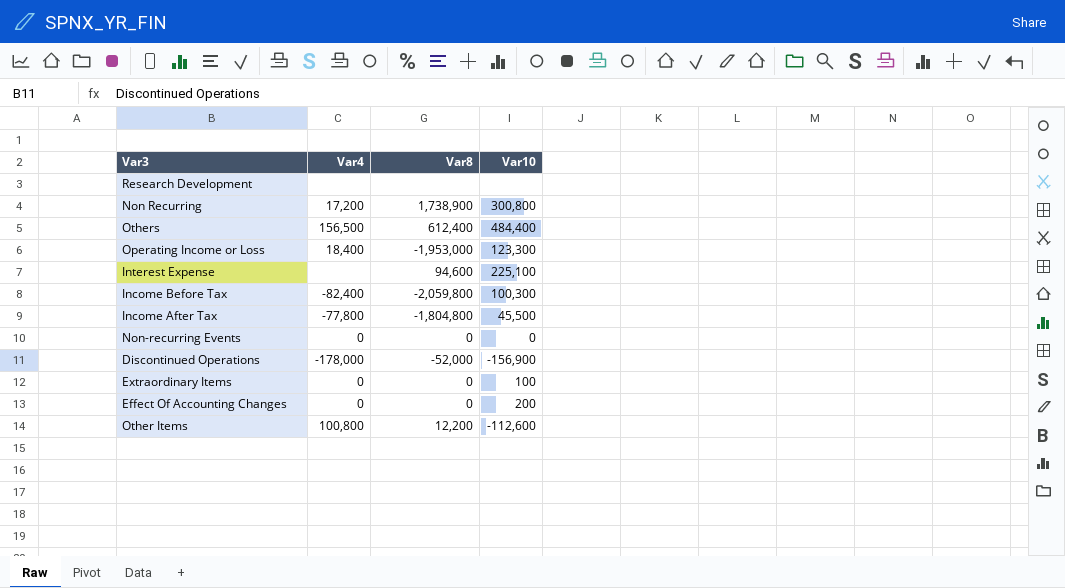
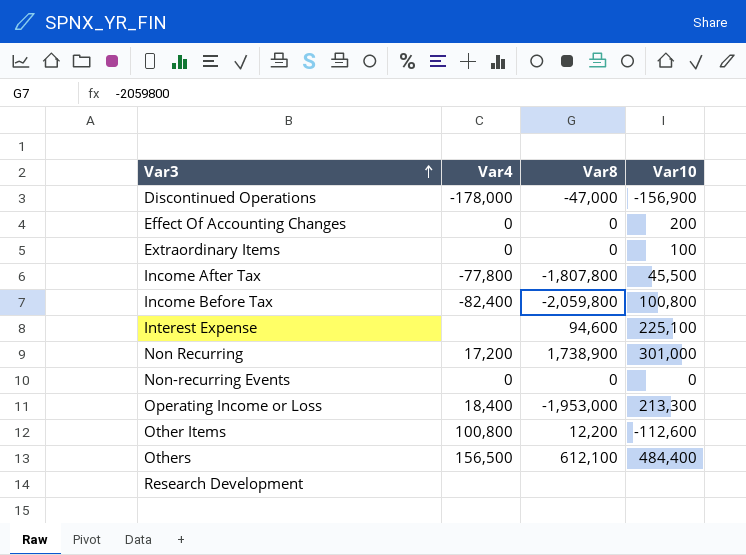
row order: none -> Var3 ascending
Discontinued Operations | Var8: -52,000 -> -47,000
Income After Tax | Var8: -1,804,800 -> -1,807,800
Income Before Tax | Var10: 100,300 -> 100,800
Non Recurring | Var10: 300,800 -> 301,000
Operating Income or Loss | Var10: 123,300 -> 213,300
Others | Var8: 612,400 -> 612,100

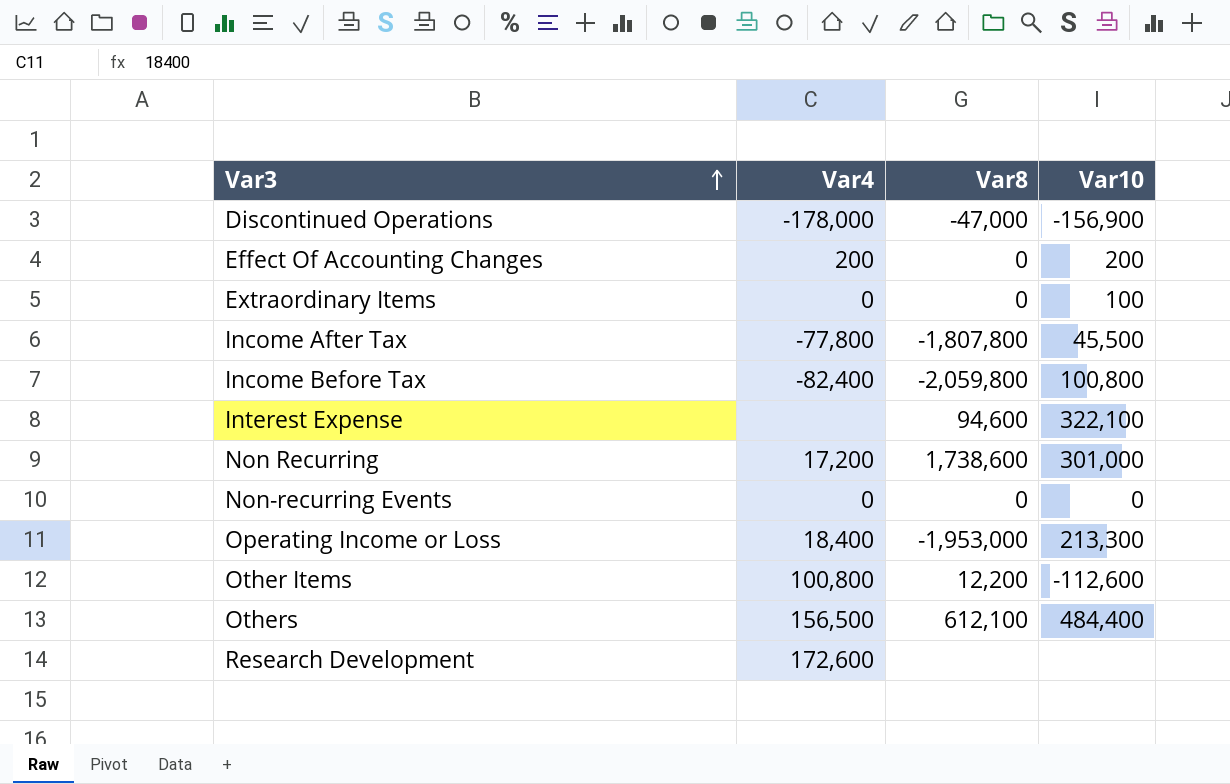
Effect Of Accounting Changes | Var4: 0 -> 200
Interest Expense | Var10: 225,100 -> 322,100
Non Recurring | Var8: 1,738,900 -> 1,738,600
Research Development | Var4: none -> 172,600

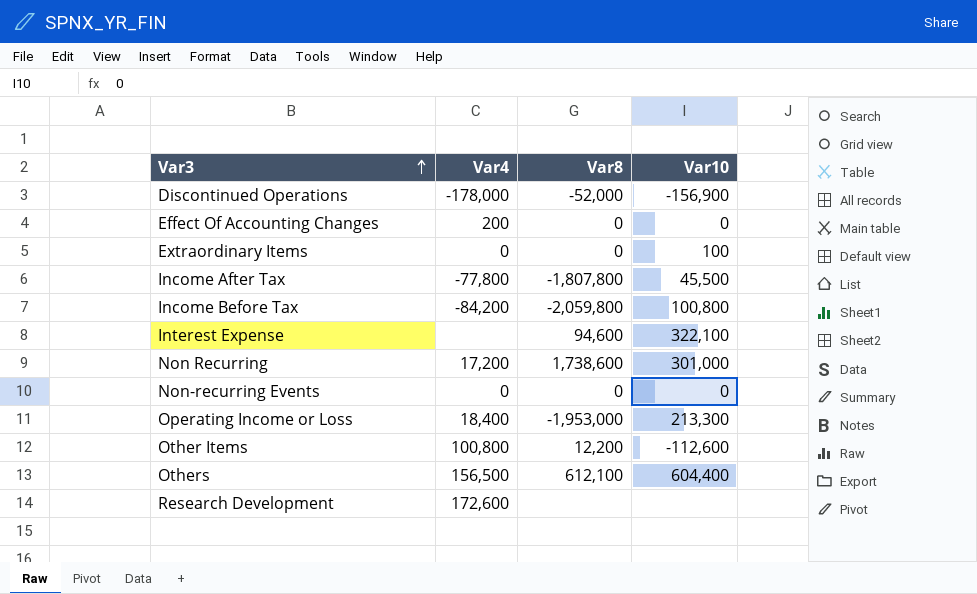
Discontinued Operations | Var8: -47,000 -> -52,000
Effect Of Accounting Changes | Var10: 200 -> 0
Income Before Tax | Var4: -82,400 -> -84,200
Others | Var10: 484,400 -> 604,400

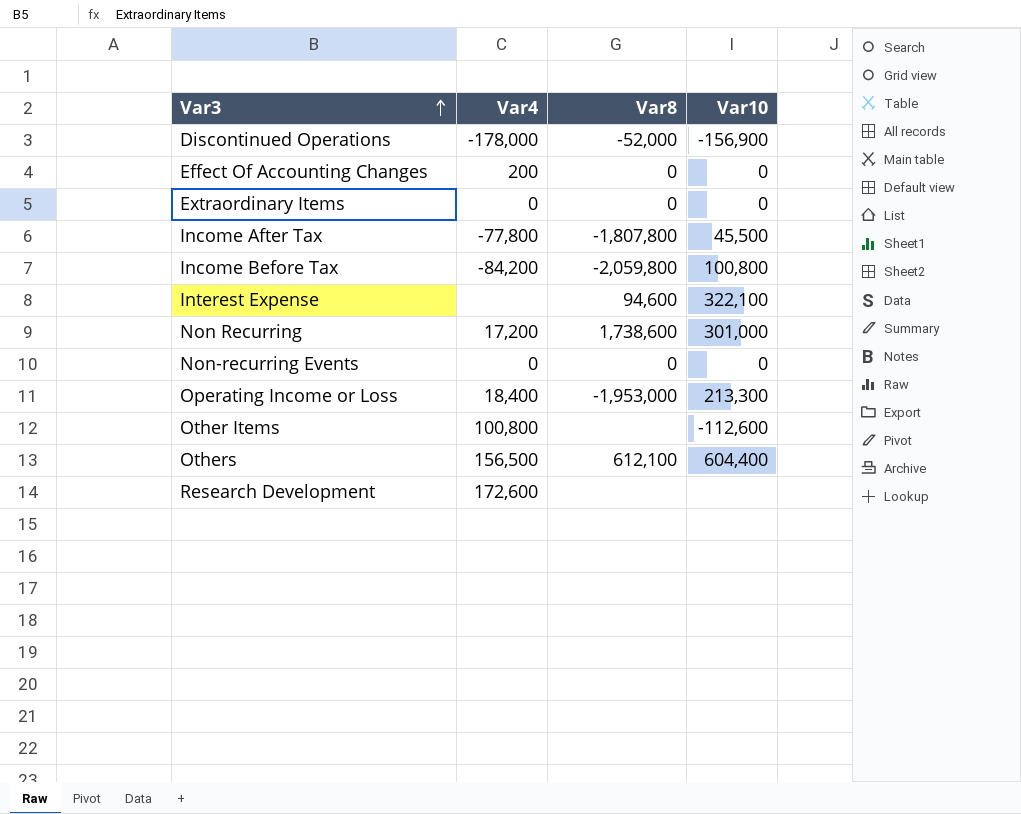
Extraordinary Items | Var10: 100 -> 0
Other Items | Var8: 12,200 -> none

